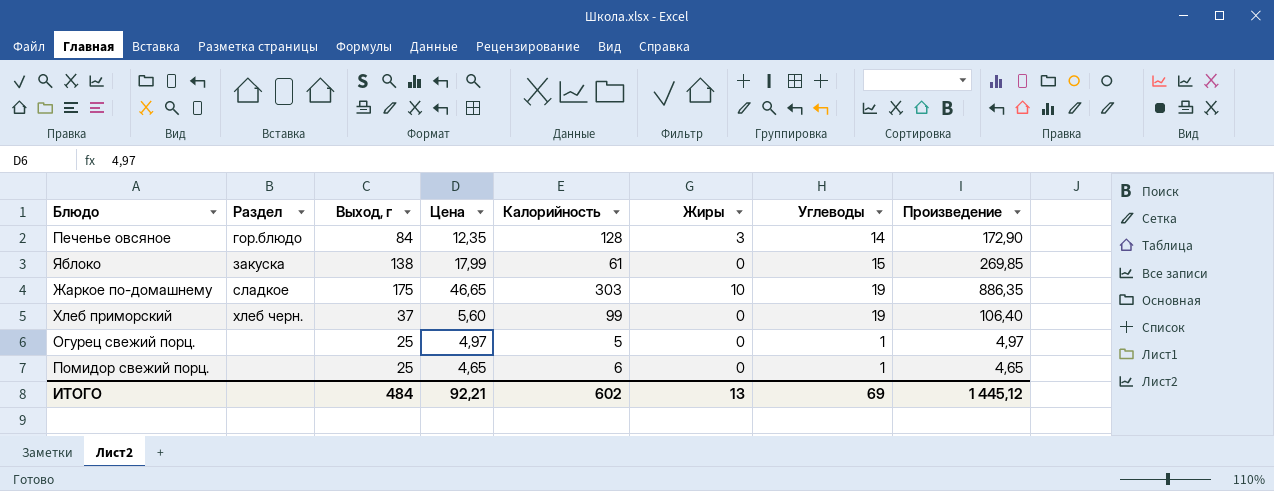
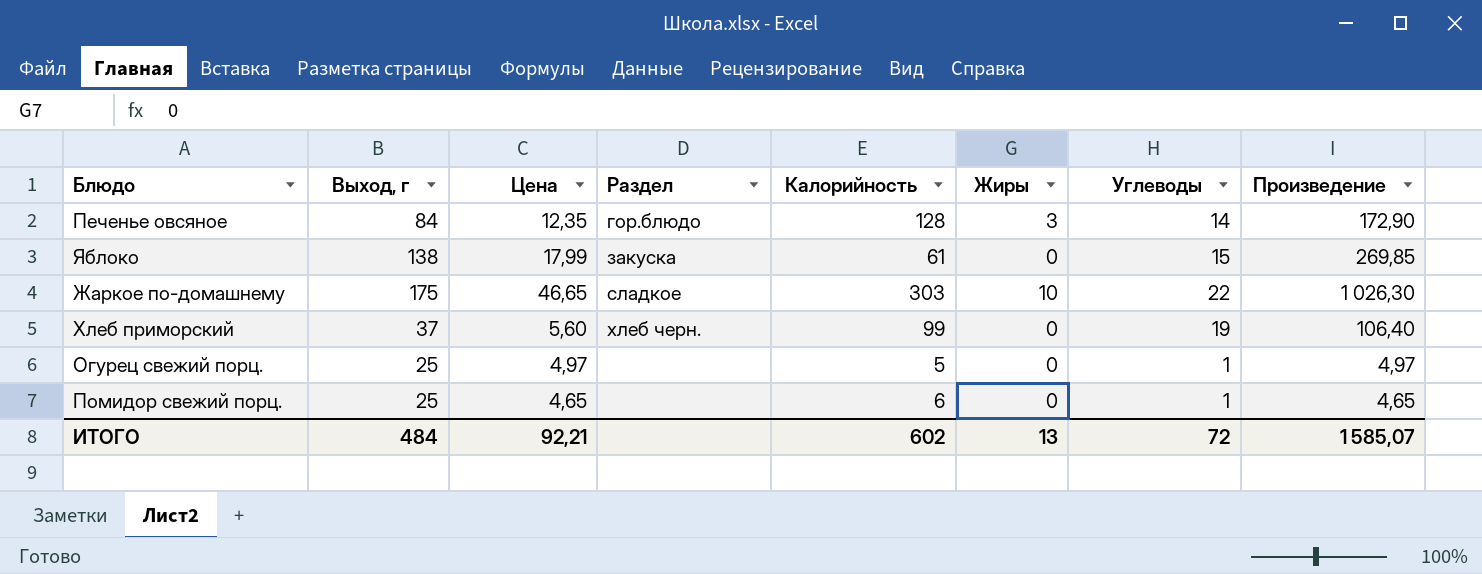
column Раздел | position: 2 -> 4
Жаркое по-домашнему | Углеводы: 19 -> 22
Жаркое по-домашнему | Произведение: 886,35 -> 1 026,30
ИТОГО | Углеводы: 69 -> 72
ИТОГО | Произведение: 1 445,12 -> 1 585,07

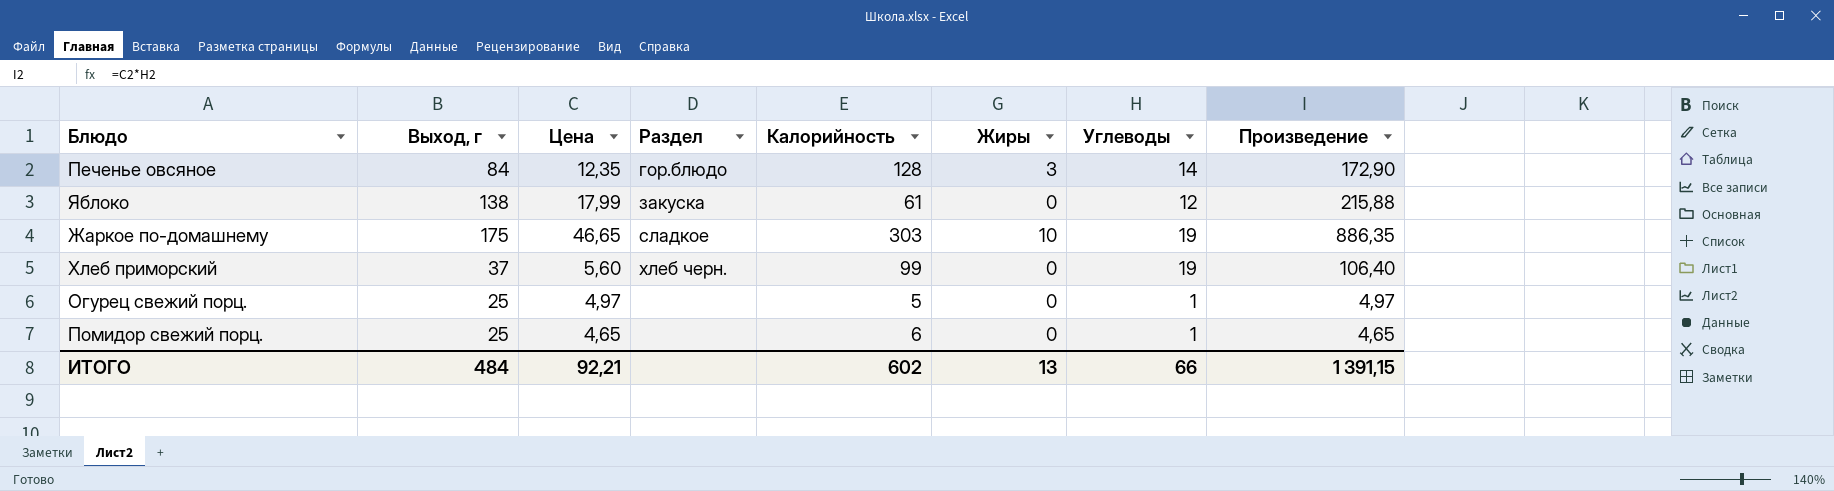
Яблоко | Углеводы: 15 -> 12
Яблоко | Произведение: 269,85 -> 215,88
Жаркое по-домашнему | Углеводы: 22 -> 19
Жаркое по-домашнему | Произведение: 1 026,30 -> 886,35
ИТОГО | Углеводы: 72 -> 66
ИТОГО | Произведение: 1 585,07 -> 1 391,15

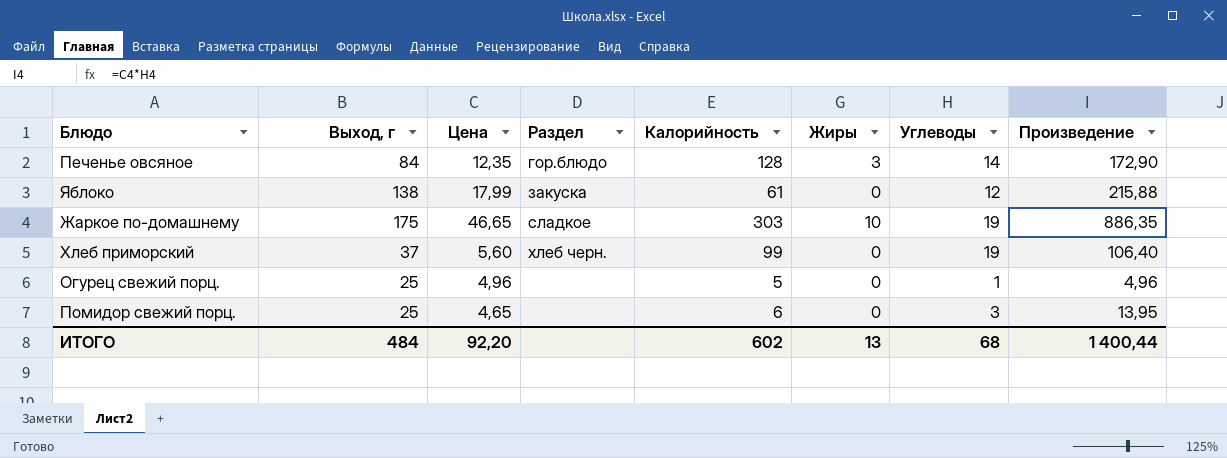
Огурец свежий порц. | Цена: 4,97 -> 4,96
Огурец свежий порц. | Произведение: 4,97 -> 4,96
Помидор свежий порц. | Углеводы: 1 -> 3
Помидор свежий порц. | Произведение: 4,65 -> 13,95
ИТОГО | Цена: 92,21 -> 92,20
ИТОГО | Углеводы: 66 -> 68
ИТОГО | Произведение: 1 391,15 -> 1 400,44

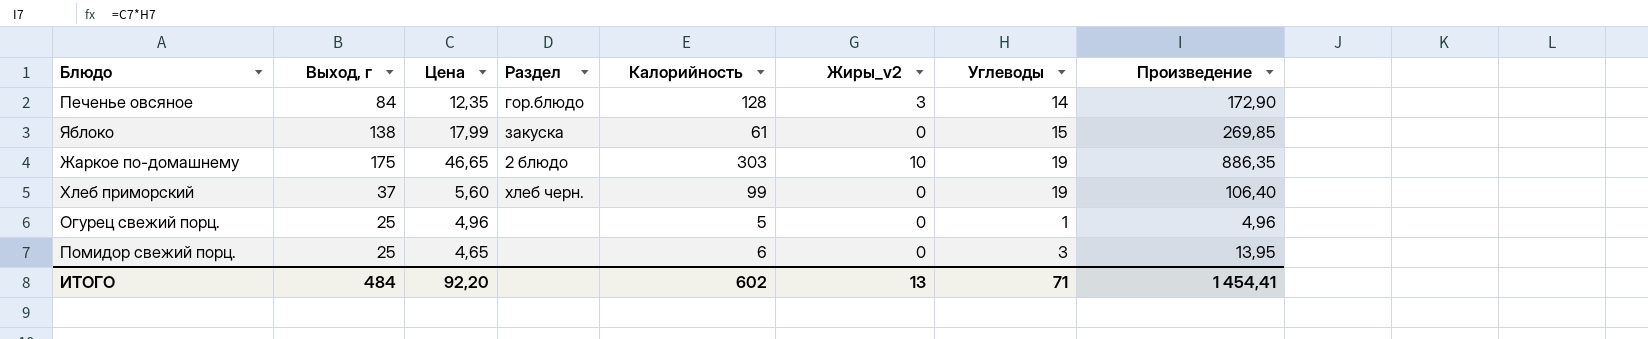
column name: Жиры -> Жиры_v2
Яблоко | Углеводы: 12 -> 15
Яблоко | Произведение: 215,88 -> 269,85
Жаркое по-домашнему | Раздел: сладкое -> 2 блюдо
ИТОГО | Углеводы: 68 -> 71
ИТОГО | Произведение: 1 400,44 -> 1 454,41

